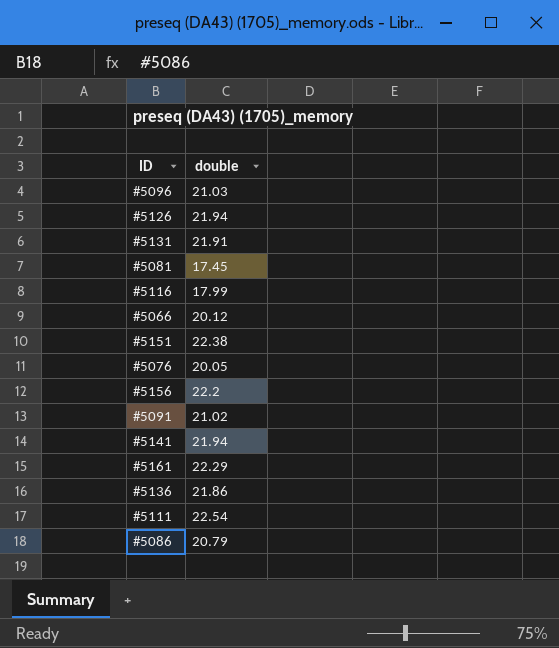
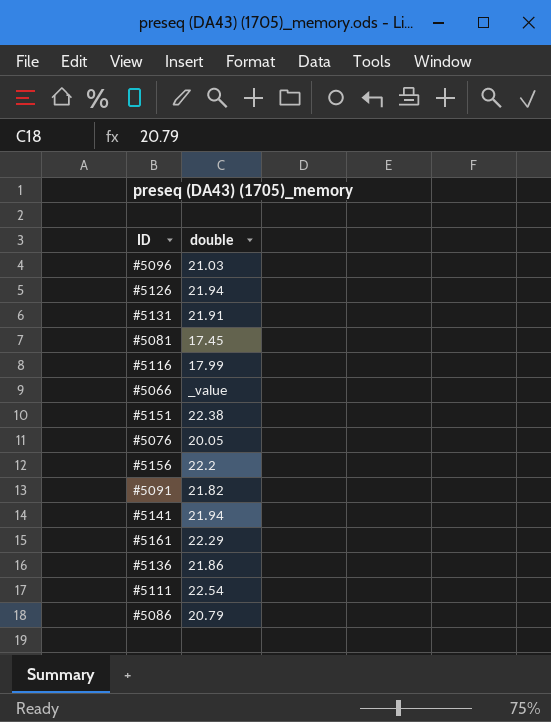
#5066 | double: 20.12 -> _value
#5091 | double: 21.02 -> 21.82

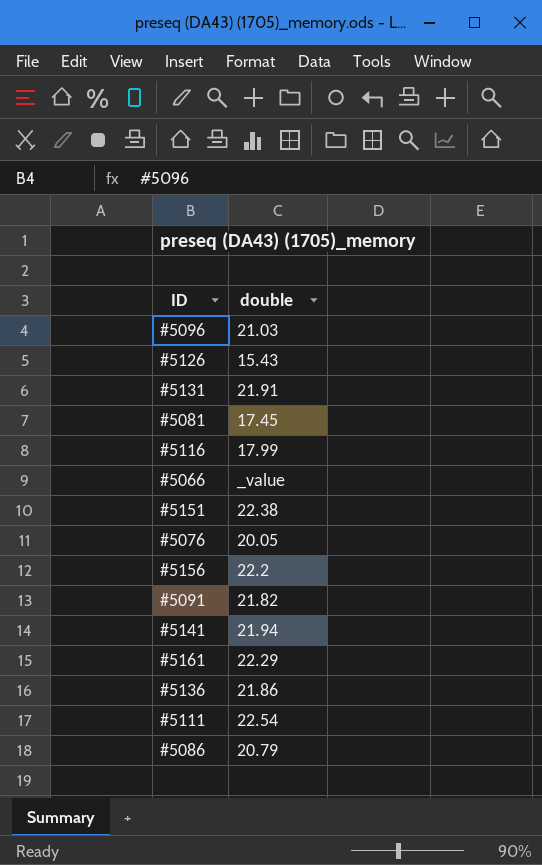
#5126 | double: 21.94 -> 15.43

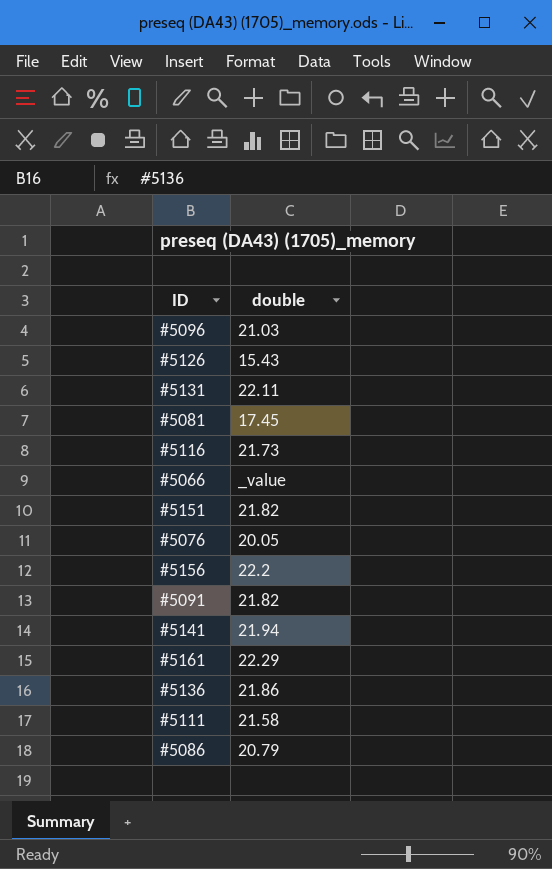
#5131 | double: 21.91 -> 22.11
#5116 | double: 17.99 -> 21.73
#5151 | double: 22.38 -> 21.82
#5111 | double: 22.54 -> 21.58

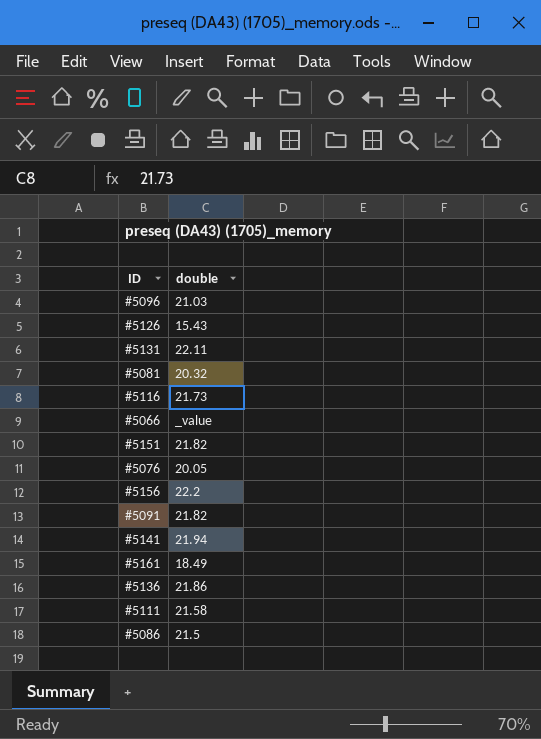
#5081 | double: 17.45 -> 20.32
#5161 | double: 22.29 -> 18.49
#5086 | double: 20.79 -> 21.5

